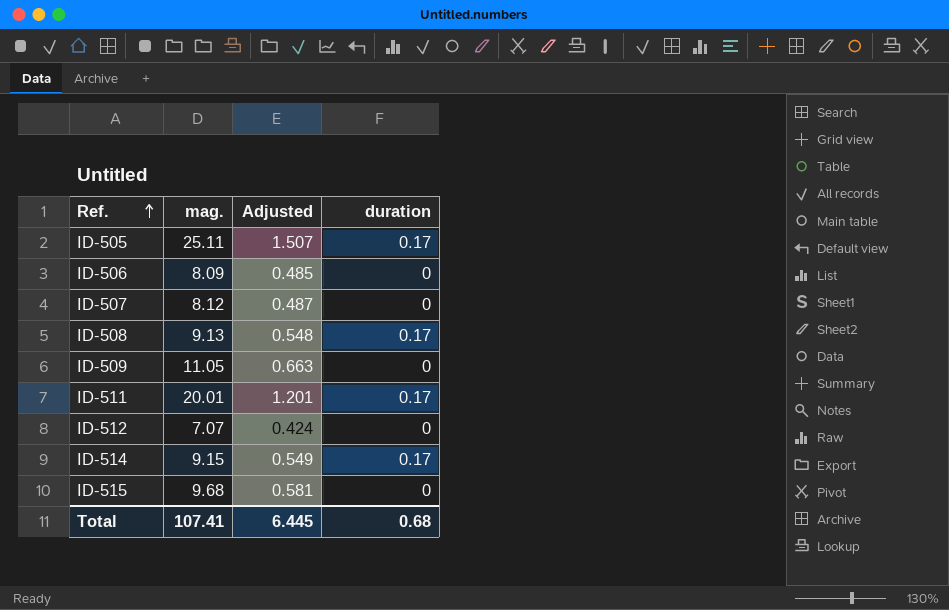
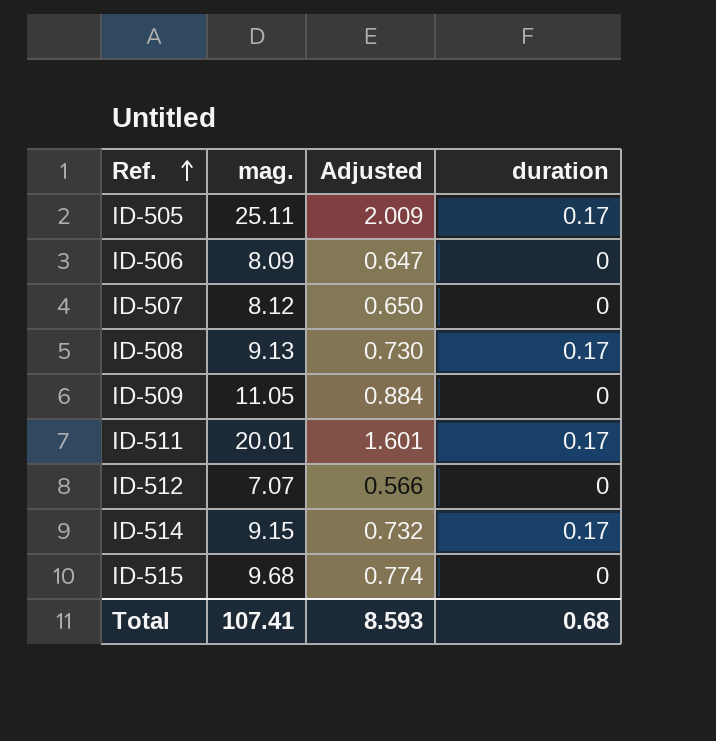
column Adjusted | formula: [mag.] * 0.06 -> [mag.] * 0.08
Total | Adjusted: 6.445 -> 8.593

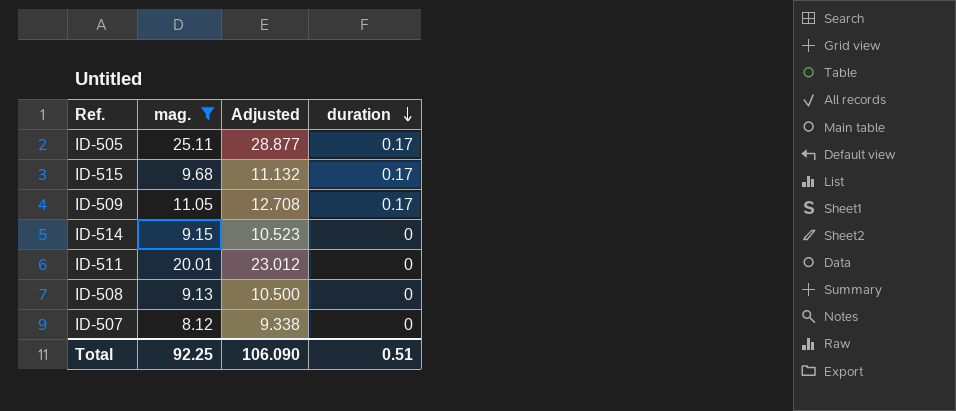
filter: none -> mag. >= 8.12
row order: Ref. ascending -> duration descending
column Adjusted | formula: [mag.] * 0.08 -> [mag.] * 1.15
ID-515 | duration: 0 -> 0.17
ID-509 | duration: 0 -> 0.17
ID-514 | duration: 0.17 -> 0
ID-511 | duration: 0.17 -> 0
ID-508 | duration: 0.17 -> 0
Total | mag.: 107.41 -> 92.25
Total | Adjusted: 8.593 -> 106.090
Total | duration: 0.68 -> 0.51

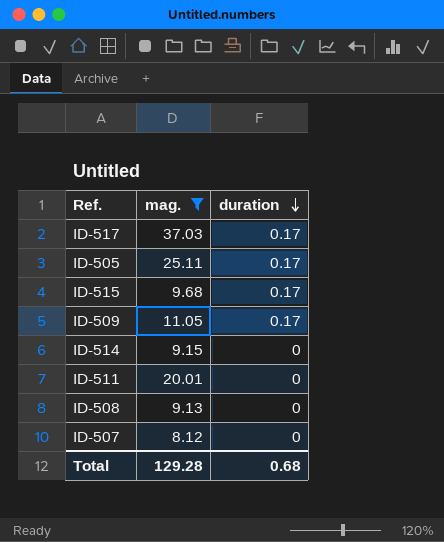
column Adjusted | formula: [mag.] * 1.15 -> none
row ID-517: none -> 37.03 | 0.17
Total | mag.: 92.25 -> 129.28
Total | duration: 0.51 -> 0.68

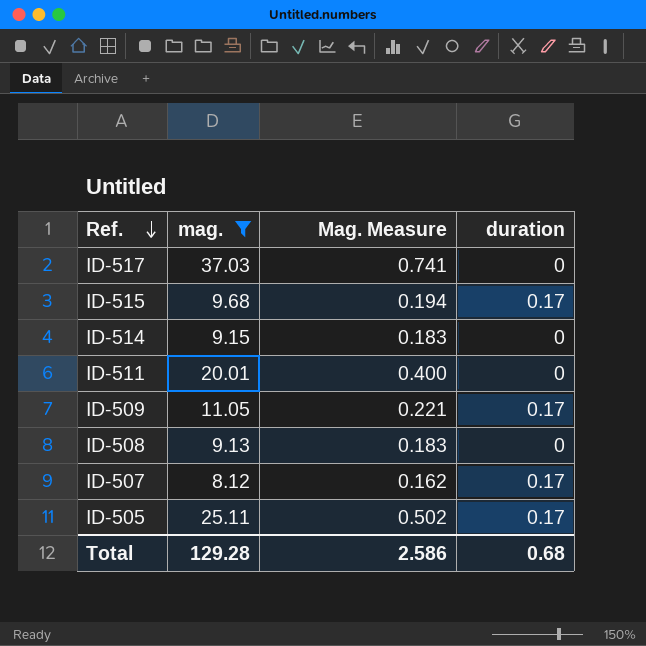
row order: duration descending -> Ref. descending
column Mag. Measure | formula: none -> [mag.] * 0.02
ID-517 | duration: 0.17 -> 0
ID-507 | duration: 0 -> 0.17

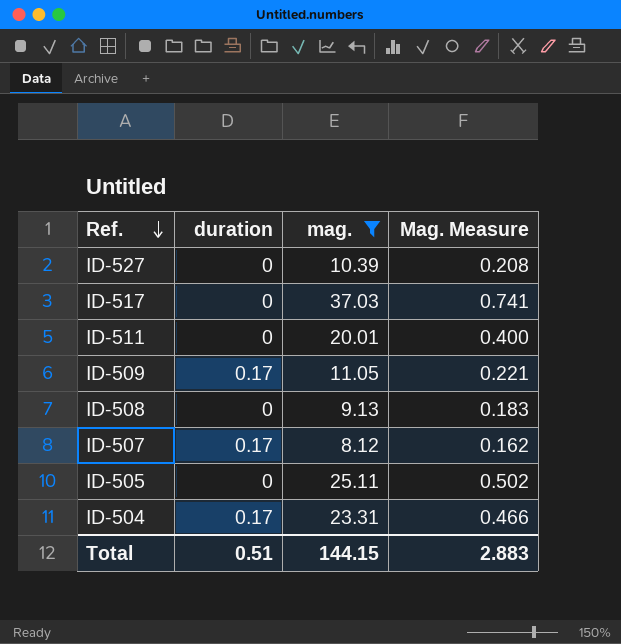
column duration | position: 4 -> 2
row ID-515: 9.68 | 0.194 | 0.17 -> none
row ID-514: 9.15 | 0.183 | 0 -> none
row ID-527: none -> 0 | 10.39 | 0.208
ID-505 | duration: 0.17 -> 0
row ID-504: none -> 0.17 | 23.31 | 0.466
Total | duration: 0.68 -> 0.51
Total | mag.: 129.28 -> 144.15
Total | Mag. Measure: 2.586 -> 2.883

